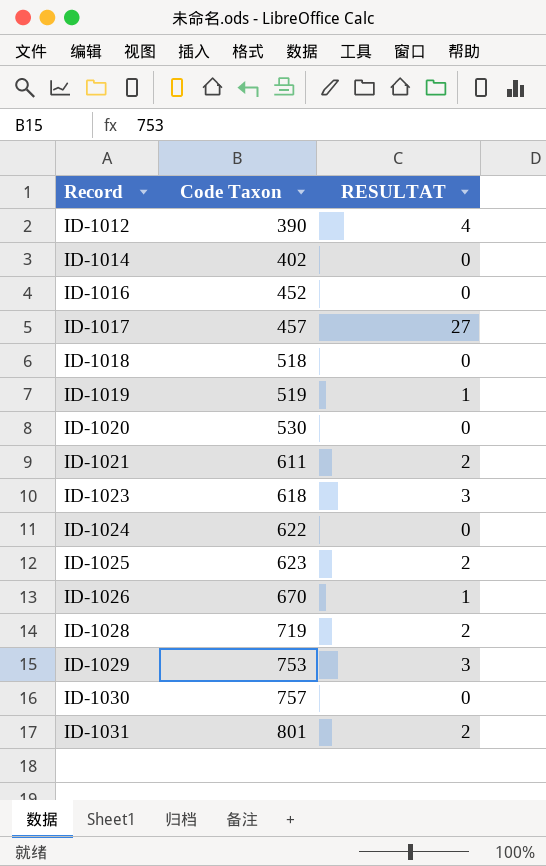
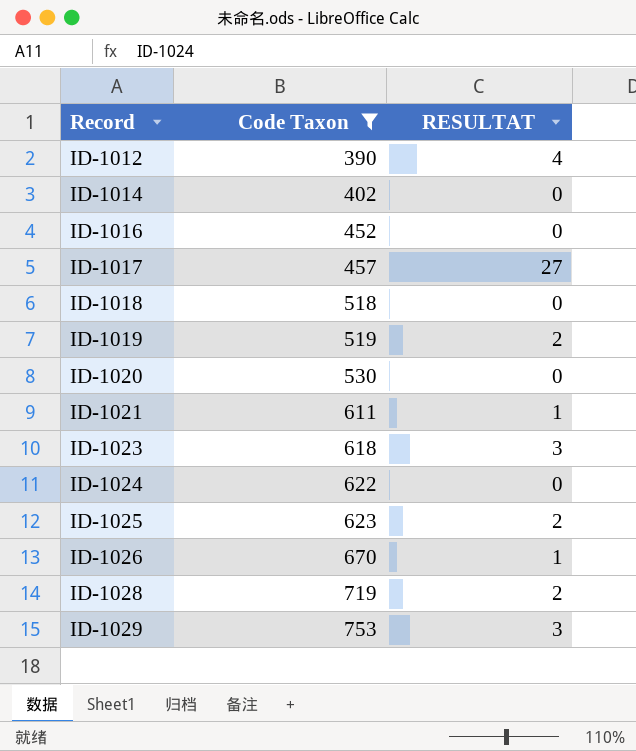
filter: none -> Code Taxon <= 753
ID-1019 | RESULTAT: 1 -> 2
ID-1021 | RESULTAT: 2 -> 1

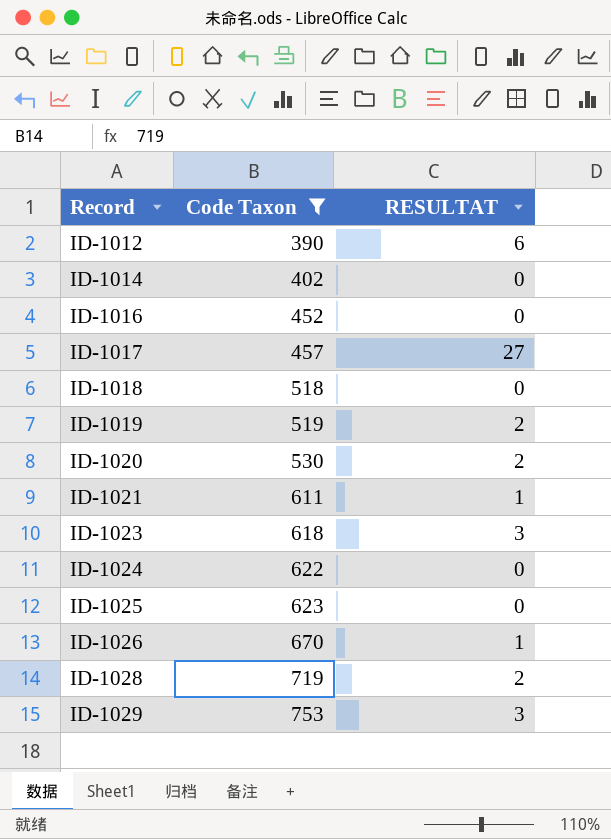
ID-1012 | RESULTAT: 4 -> 6
ID-1020 | RESULTAT: 0 -> 2
ID-1025 | RESULTAT: 2 -> 0

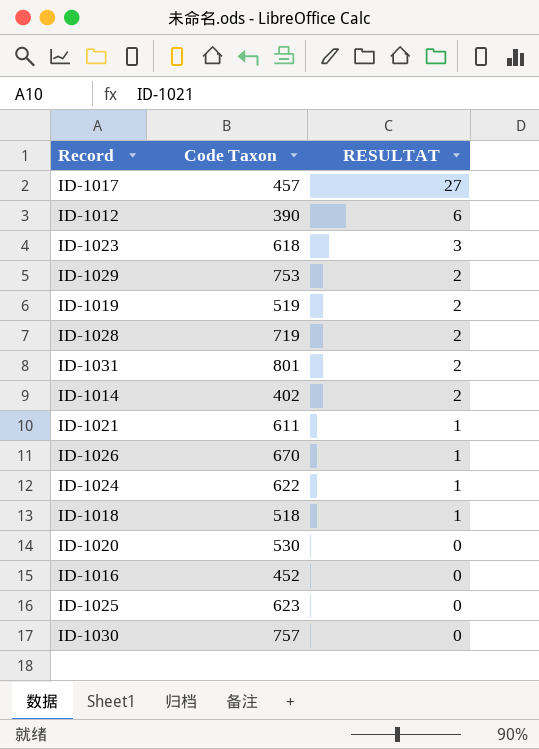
filter: Code Taxon <= 753 -> none
row order: Record ascending -> RESULTAT descending
ID-1029 | RESULTAT: 3 -> 2
ID-1014 | RESULTAT: 0 -> 2
ID-1024 | RESULTAT: 0 -> 1
ID-1018 | RESULTAT: 0 -> 1
ID-1020 | RESULTAT: 2 -> 0

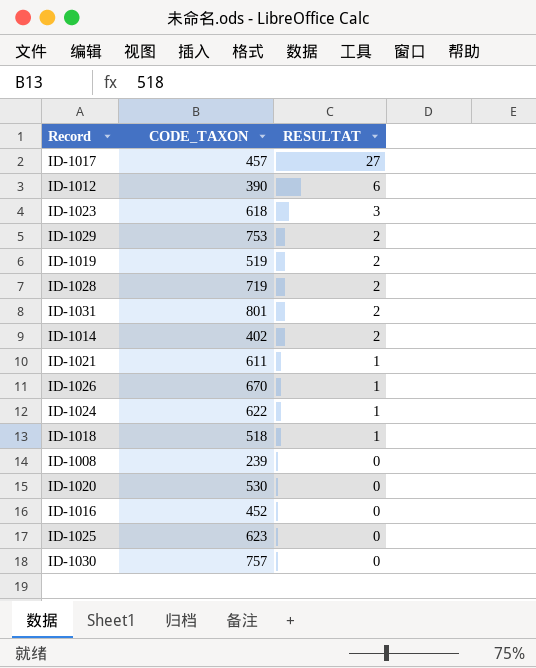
column name: Code Taxon -> CODE_TAXON
row ID-1008: none -> 239 | 0

